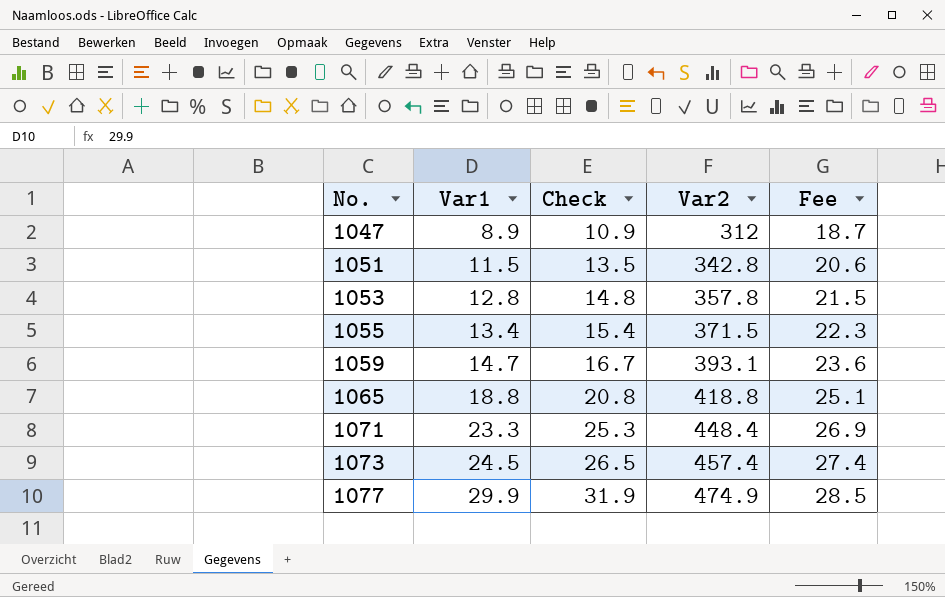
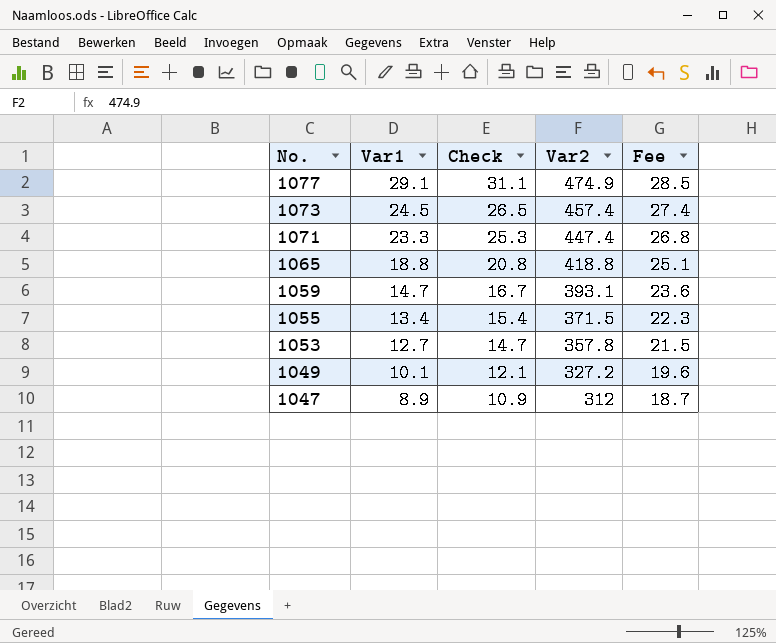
row order: No. ascending -> No. descending
row 1051: 11.5 | 13.5 | 342.8 | 20.6 -> none
1077 | Var1: 29.9 -> 29.1
1077 | Check: 31.9 -> 31.1
1071 | Var2: 448.4 -> 447.4
1071 | Fee: 26.9 -> 26.8
1053 | Var1: 12.8 -> 12.7
1053 | Check: 14.8 -> 14.7
row 1049: none -> 10.1 | 12.1 | 327.2 | 19.6

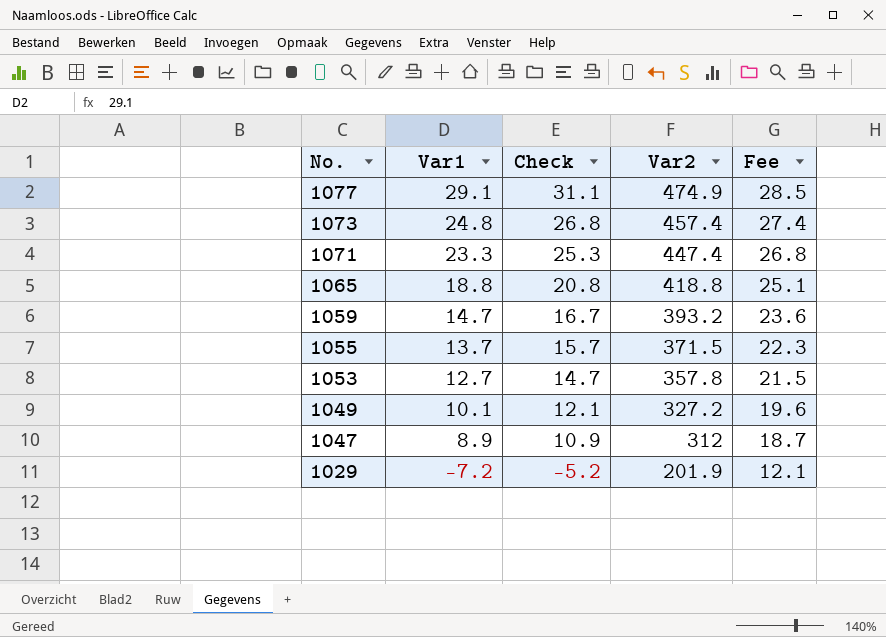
1073 | Var1: 24.5 -> 24.8
1073 | Check: 26.5 -> 26.8
1059 | Var2: 393.1 -> 393.2
1055 | Var1: 13.4 -> 13.7
1055 | Check: 15.4 -> 15.7
row 1029: none -> -7.2 | -5.2 | 201.9 | 12.1

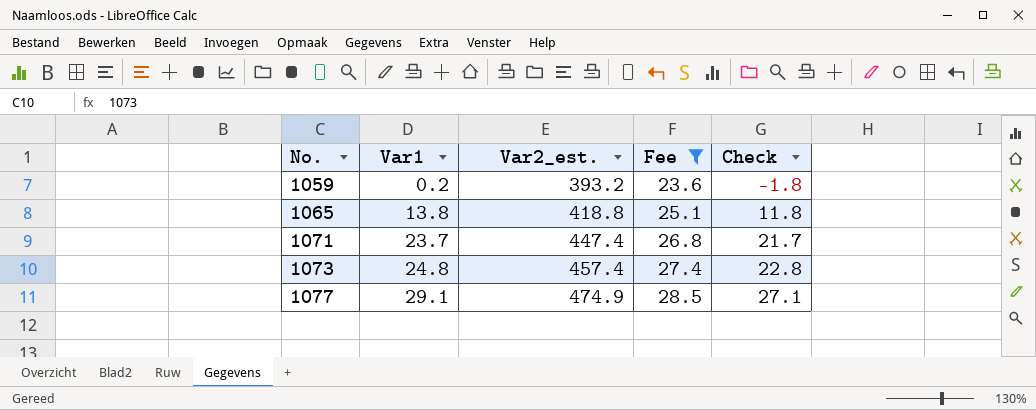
filter: none -> Fee >= 23.6
row order: No. descending -> No. ascending
column name: Var2 -> Var2_est.
column Check | formula: [Var1] + 2 -> [Var1] - 2
column Check | position: 3 -> 5
1059 | Var1: 14.7 -> 0.2
1065 | Var1: 18.8 -> 13.8
1071 | Var1: 23.3 -> 23.7

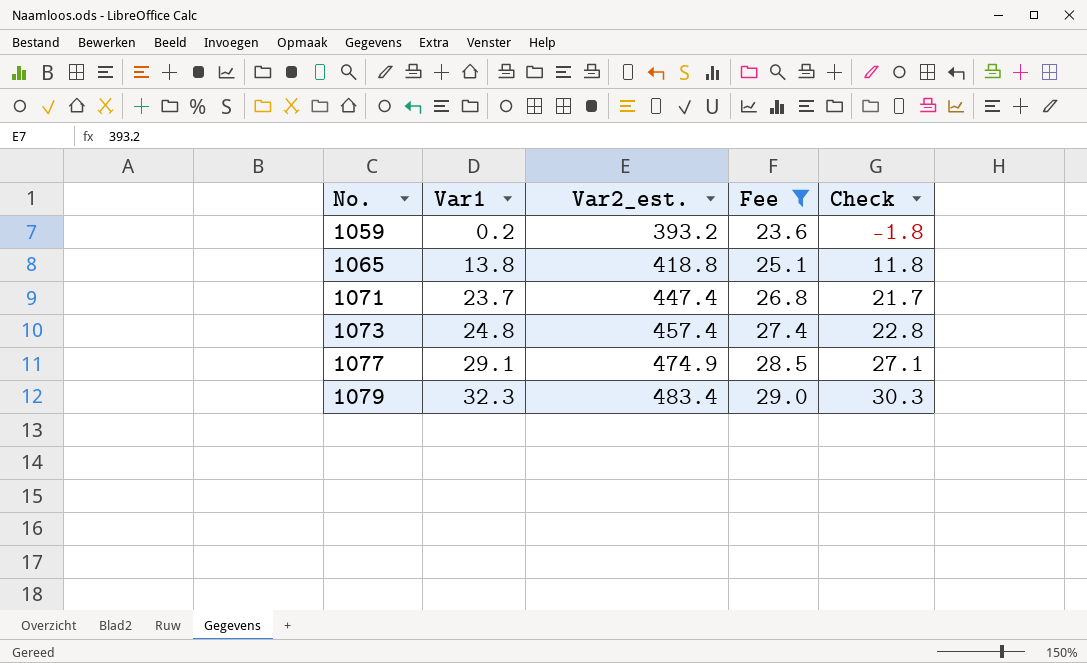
row 1079: none -> 32.3 | 483.4 | 29.0 | 30.3

